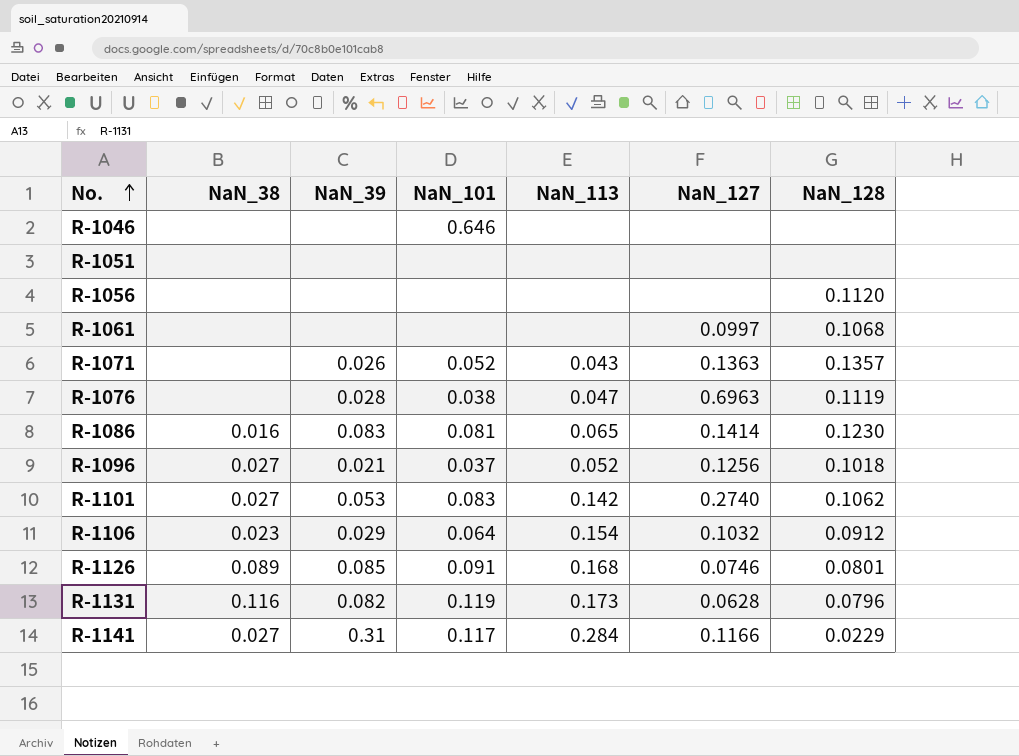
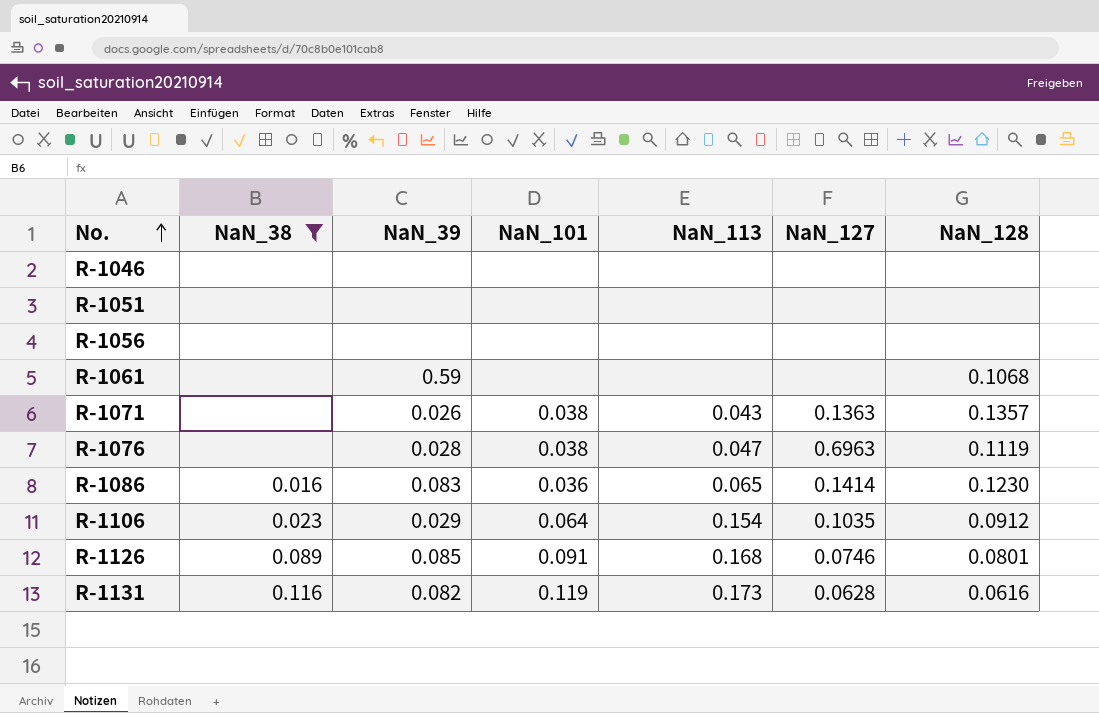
filter: none -> NaN_38 != 0.027
R-1046 | NaN_101: 0.646 -> none
R-1056 | NaN_128: 0.1120 -> none
R-1061 | NaN_39: none -> 0.59
R-1061 | NaN_127: 0.0997 -> none
R-1071 | NaN_101: 0.052 -> 0.038
R-1086 | NaN_101: 0.081 -> 0.036
R-1106 | NaN_127: 0.1032 -> 0.1035
R-1131 | NaN_128: 0.0796 -> 0.0616

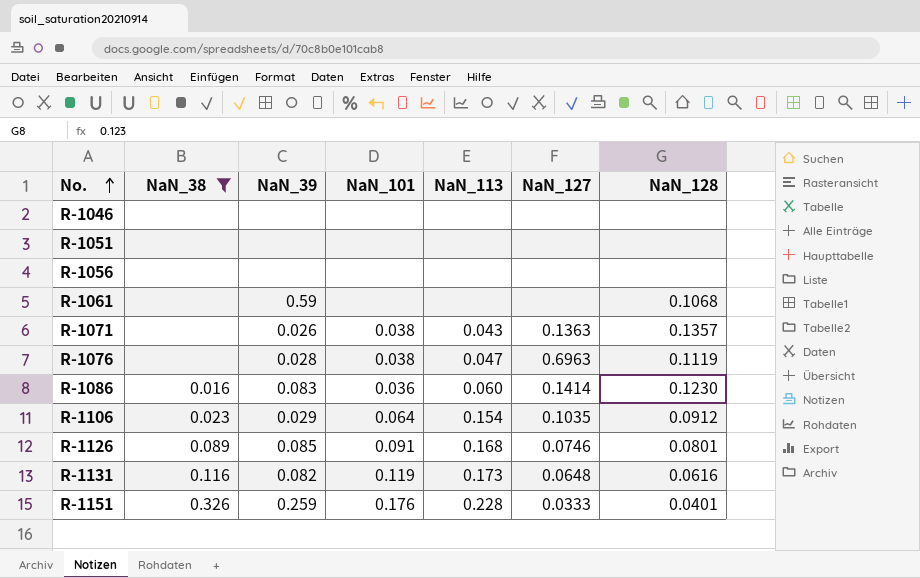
R-1086 | NaN_113: 0.065 -> 0.060
R-1131 | NaN_127: 0.0628 -> 0.0648
row R-1151: none -> 0.326 | 0.259 | 0.176 | 0.228 | 0.0333 | 0.0401

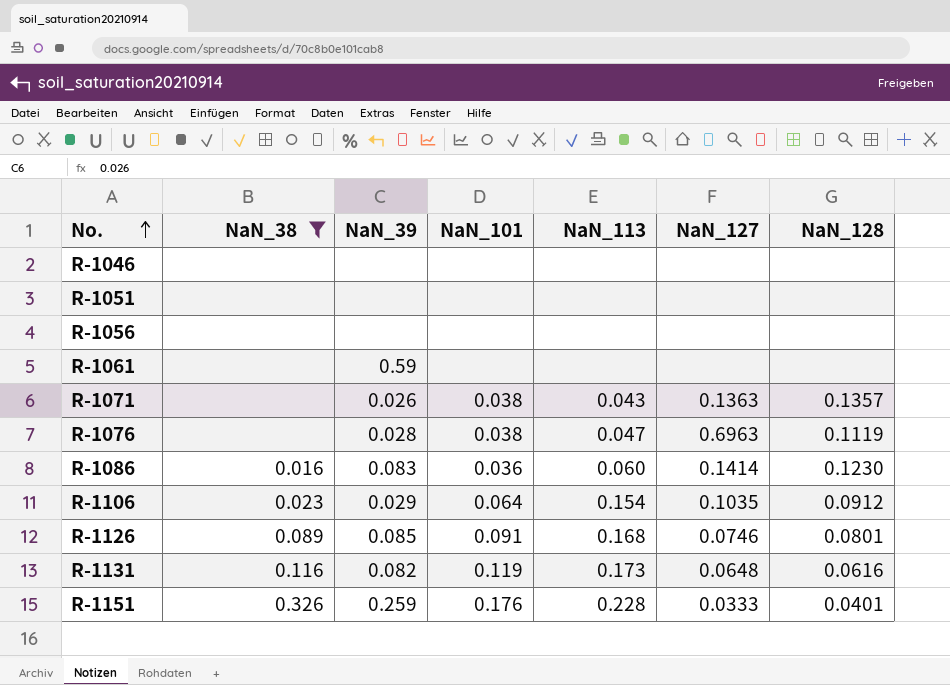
R-1061 | NaN_128: 0.1068 -> none

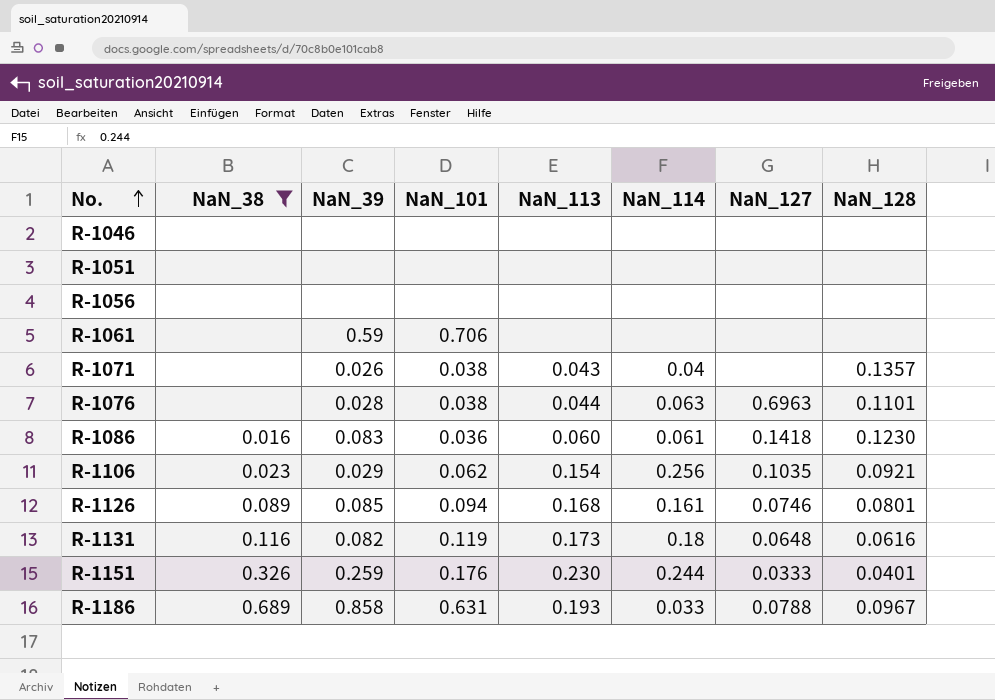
column NaN_114 | position: none -> 6
R-1061 | NaN_101: none -> 0.706
R-1071 | NaN_127: 0.1363 -> none
R-1076 | NaN_113: 0.047 -> 0.044
R-1076 | NaN_128: 0.1119 -> 0.1101
R-1086 | NaN_127: 0.1414 -> 0.1418
R-1106 | NaN_101: 0.064 -> 0.062
R-1106 | NaN_128: 0.0912 -> 0.0921
R-1126 | NaN_101: 0.091 -> 0.094
R-1151 | NaN_113: 0.228 -> 0.230
row R-1186: none -> 0.689 | 0.858 | 0.631 | 0.193 | 0.033 | 0.0788 | 0.0967

